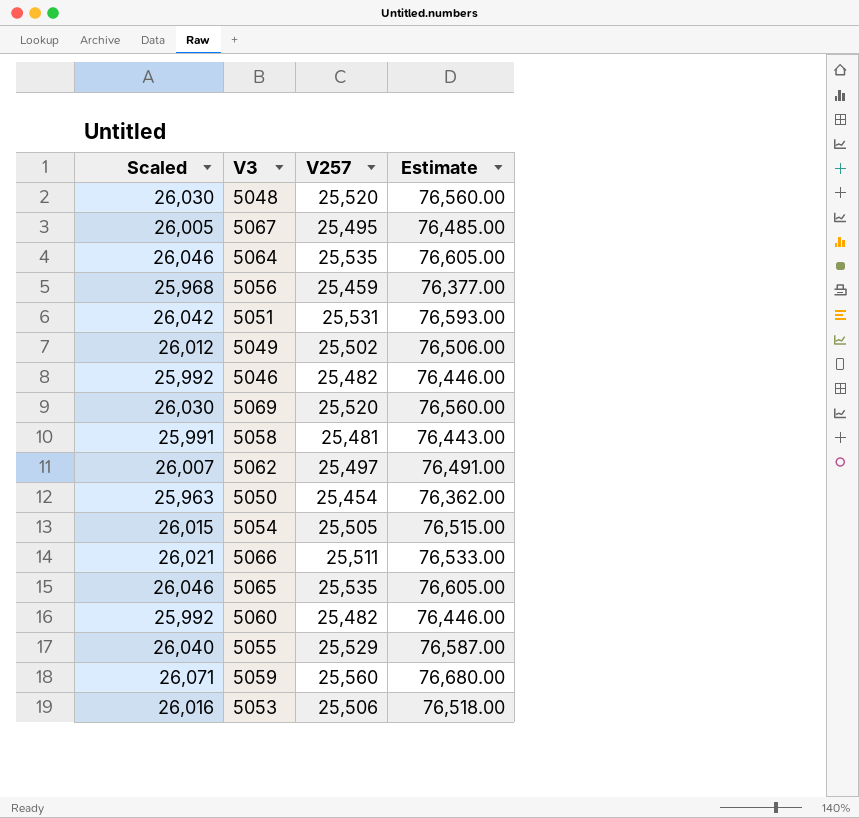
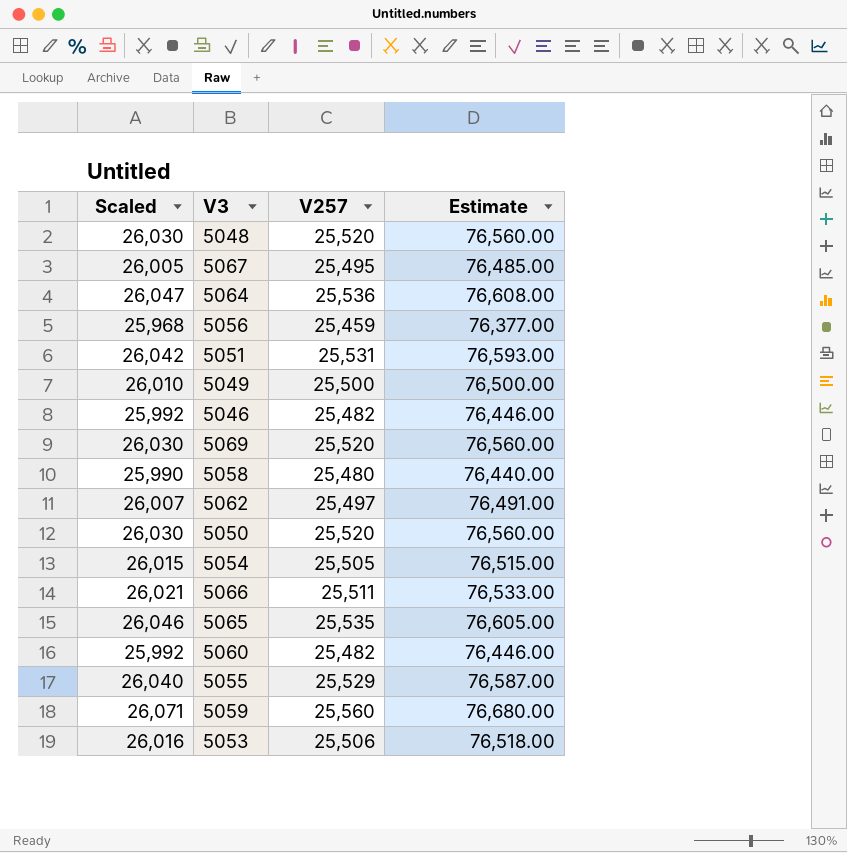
5064 | Scaled: 26,046 -> 26,047
5064 | V257: 25,535 -> 25,536
5064 | Estimate: 76,605.00 -> 76,608.00
5049 | Scaled: 26,012 -> 26,010
5049 | V257: 25,502 -> 25,500
5049 | Estimate: 76,506.00 -> 76,500.00
5058 | Scaled: 25,991 -> 25,990
5058 | V257: 25,481 -> 25,480
5058 | Estimate: 76,443.00 -> 76,440.00
5050 | Scaled: 25,963 -> 26,030
5050 | V257: 25,454 -> 25,520
5050 | Estimate: 76,362.00 -> 76,560.00

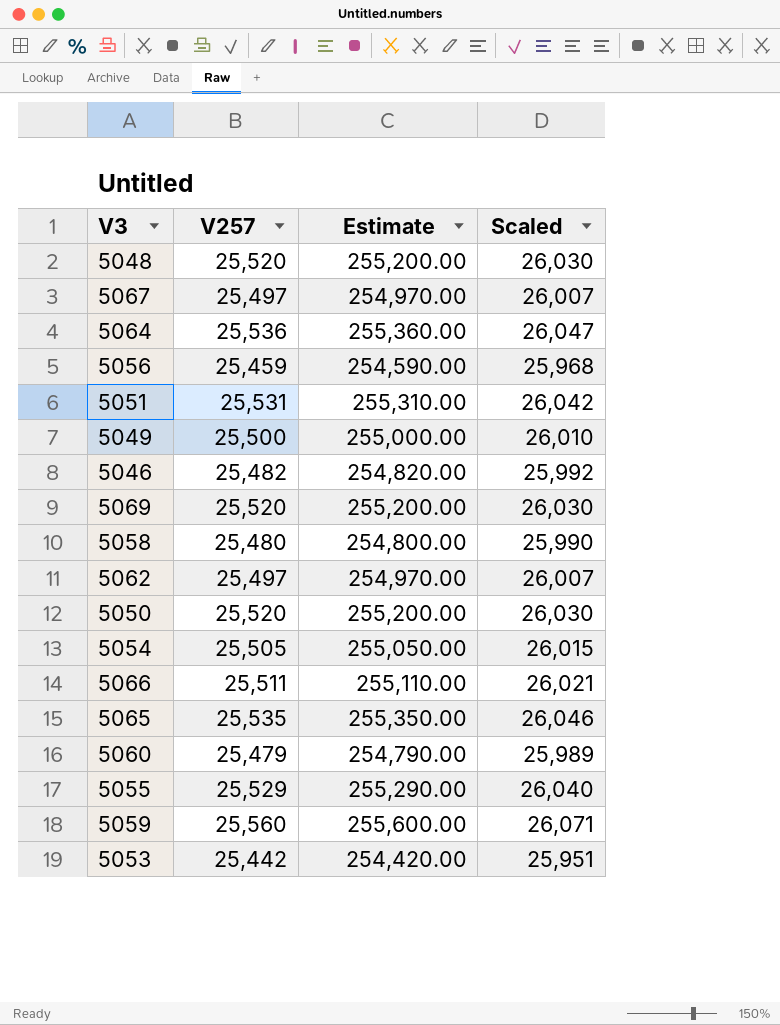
column Estimate | formula: [V257] * 3 -> [V257] * 10
column Scaled | position: 1 -> 4
5067 | V257: 25,495 -> 25,497
5067 | Scaled: 26,005 -> 26,007
5060 | V257: 25,482 -> 25,479
5060 | Scaled: 25,992 -> 25,989
5053 | V257: 25,506 -> 25,442
5053 | Scaled: 26,016 -> 25,951

